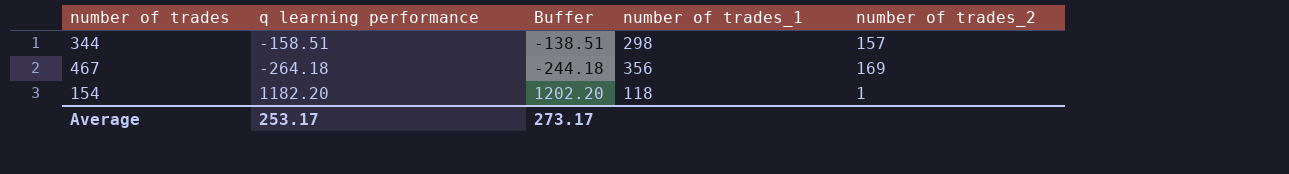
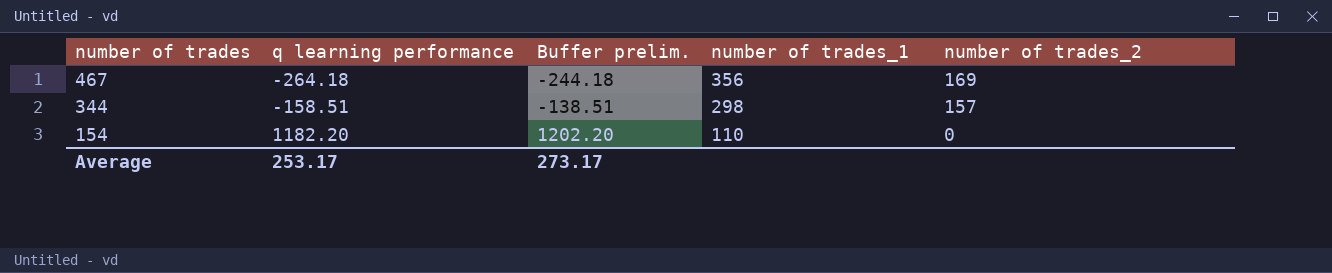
row order: none -> number of trades descending
column name: Buffer -> Buffer prelim.
154 | number of trades_1: 118 -> 110
154 | number of trades_2: 1 -> 0

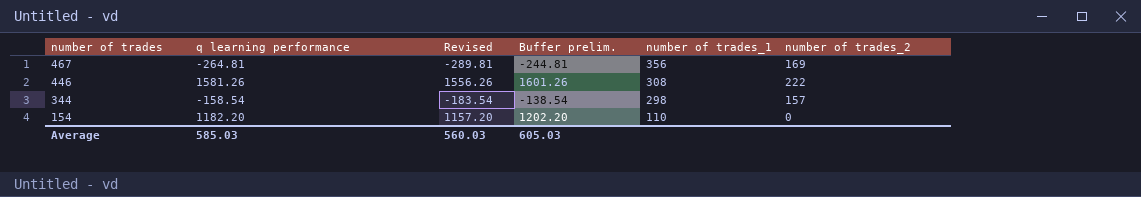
column Revised | formula: none -> [q learning performance] - 25
467 | q learning performance: -264.18 -> -264.81
467 | Buffer prelim.: -244.18 -> -244.81
row 446: none -> 1581.26 | 1556.26 | 1601.26 | 308 | 222
344 | q learning performance: -158.51 -> -158.54
344 | Buffer prelim.: -138.51 -> -138.54
Average | q learning performance: 253.17 -> 585.03
Average | Buffer prelim.: 273.17 -> 605.03

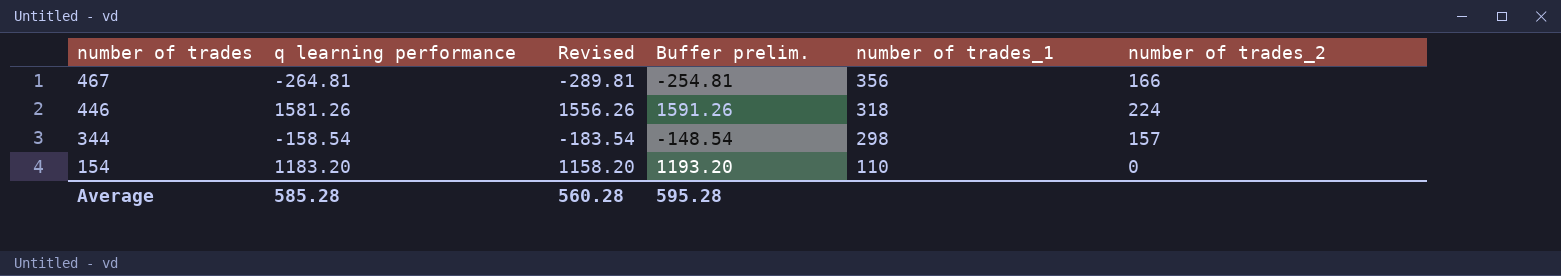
column Buffer prelim. | formula: [q learning performance] + 20 -> [q learning performance] + 10
467 | number of trades_2: 169 -> 166
446 | number of trades_1: 308 -> 318
446 | number of trades_2: 222 -> 224
154 | q learning performance: 1182.20 -> 1183.20
154 | Revised: 1157.20 -> 1158.20
Average | q learning performance: 585.03 -> 585.28
Average | Revised: 560.03 -> 560.28
Average | Buffer prelim.: 605.03 -> 595.28

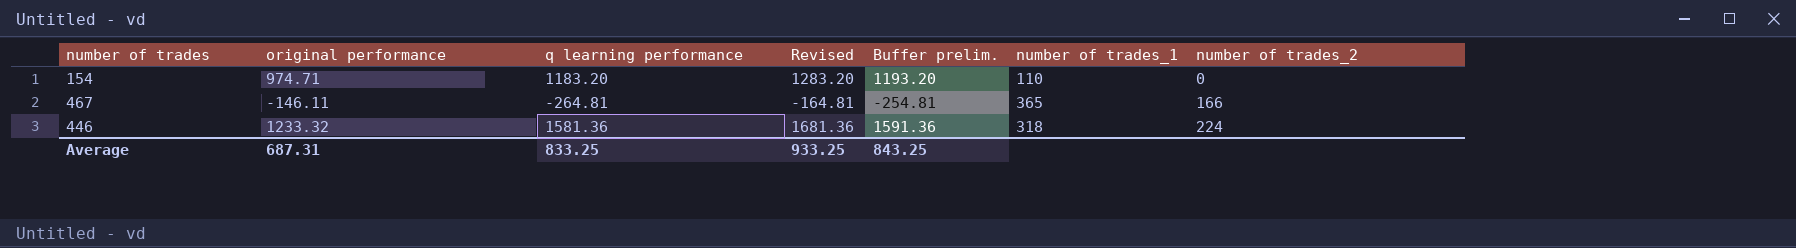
row order: number of trades descending -> number of trades_2 ascending
column original performance | position: none -> 2
column Revised | formula: [q learning performance] - 25 -> [q learning performance] + 100
row 344: -158.54 | -183.54 | -148.54 | 298 | 157 -> none
467 | number of trades_1: 356 -> 365
446 | q learning performance: 1581.26 -> 1581.36
446 | Buffer prelim.: 1591.26 -> 1591.36
Average | q learning performance: 585.28 -> 833.25
Average | Revised: 560.28 -> 933.25
Average | Buffer prelim.: 595.28 -> 843.25

